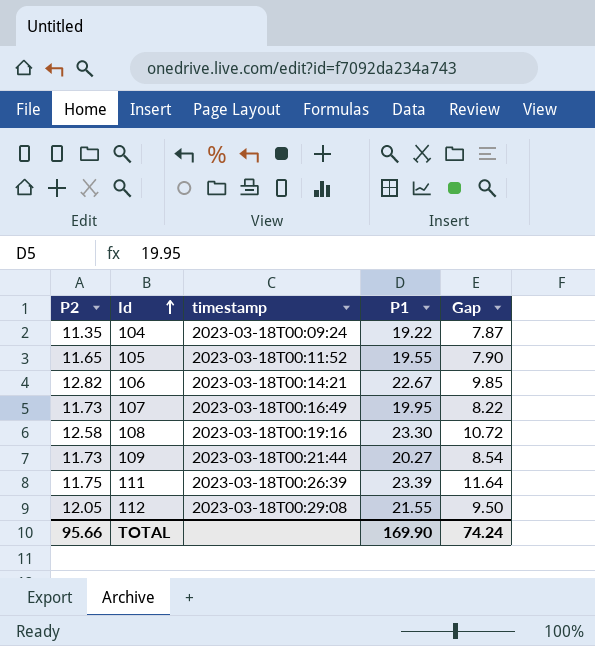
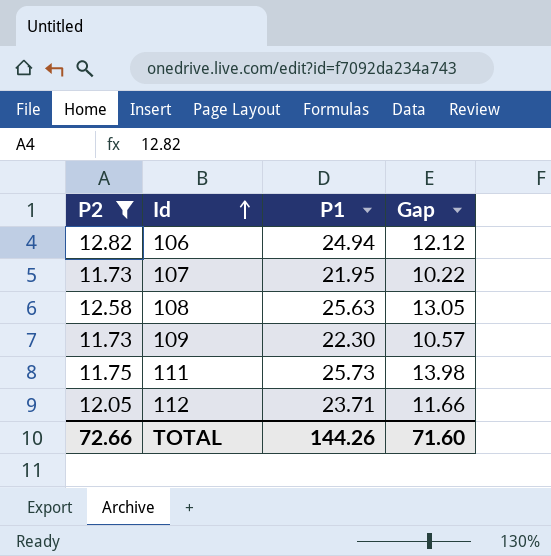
filter: none -> P2 >= 11.73
column timestamp | position: 3 -> none
106 | P1: 22.67 -> 24.94
106 | Gap: 9.85 -> 12.12
107 | P1: 19.95 -> 21.95
107 | Gap: 8.22 -> 10.22
108 | P1: 23.30 -> 25.63
108 | Gap: 10.72 -> 13.05
109 | P1: 20.27 -> 22.30
109 | Gap: 8.54 -> 10.57
111 | P1: 23.39 -> 25.73
111 | Gap: 11.64 -> 13.98
112 | P1: 21.55 -> 23.71
112 | Gap: 9.50 -> 11.66
TOTAL | P2: 95.66 -> 72.66
TOTAL | P1: 169.90 -> 144.26
TOTAL | Gap: 74.24 -> 71.60

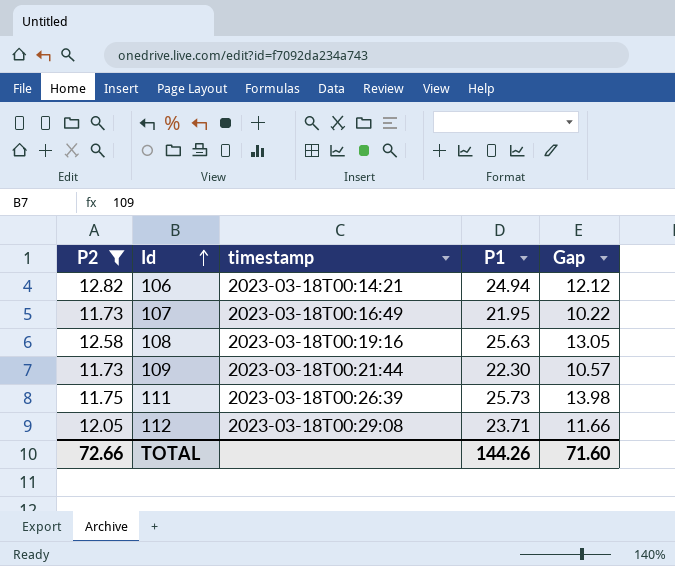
column timestamp | position: none -> 3

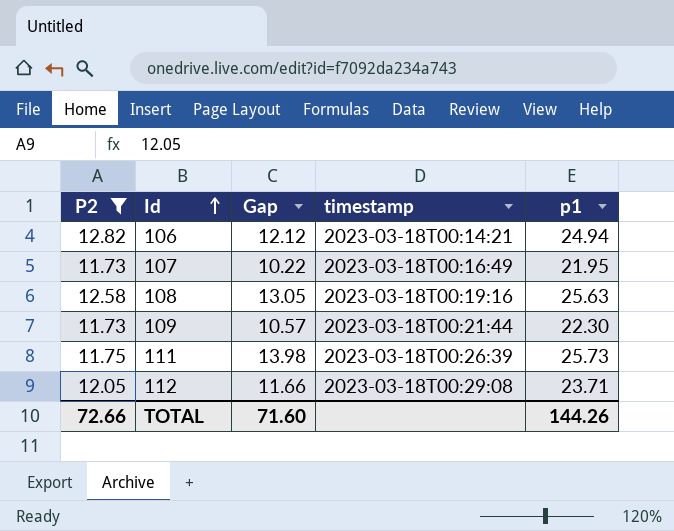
column Gap | position: 5 -> 3
column name: P1 -> p1

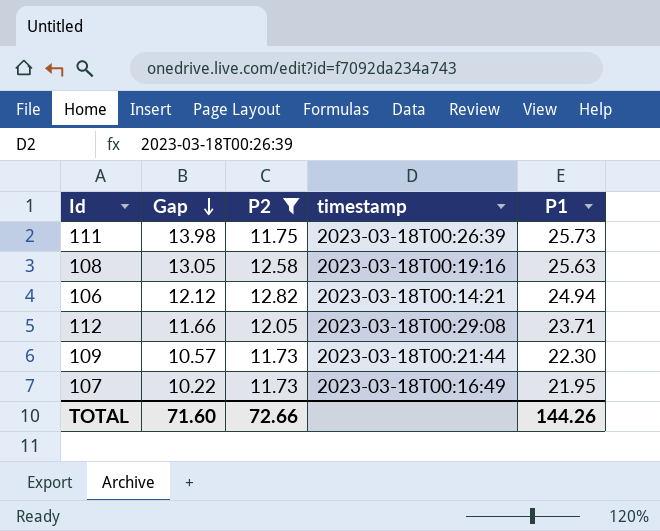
row order: Id ascending -> Gap descending
column P2 | position: 1 -> 3
column name: p1 -> P1

